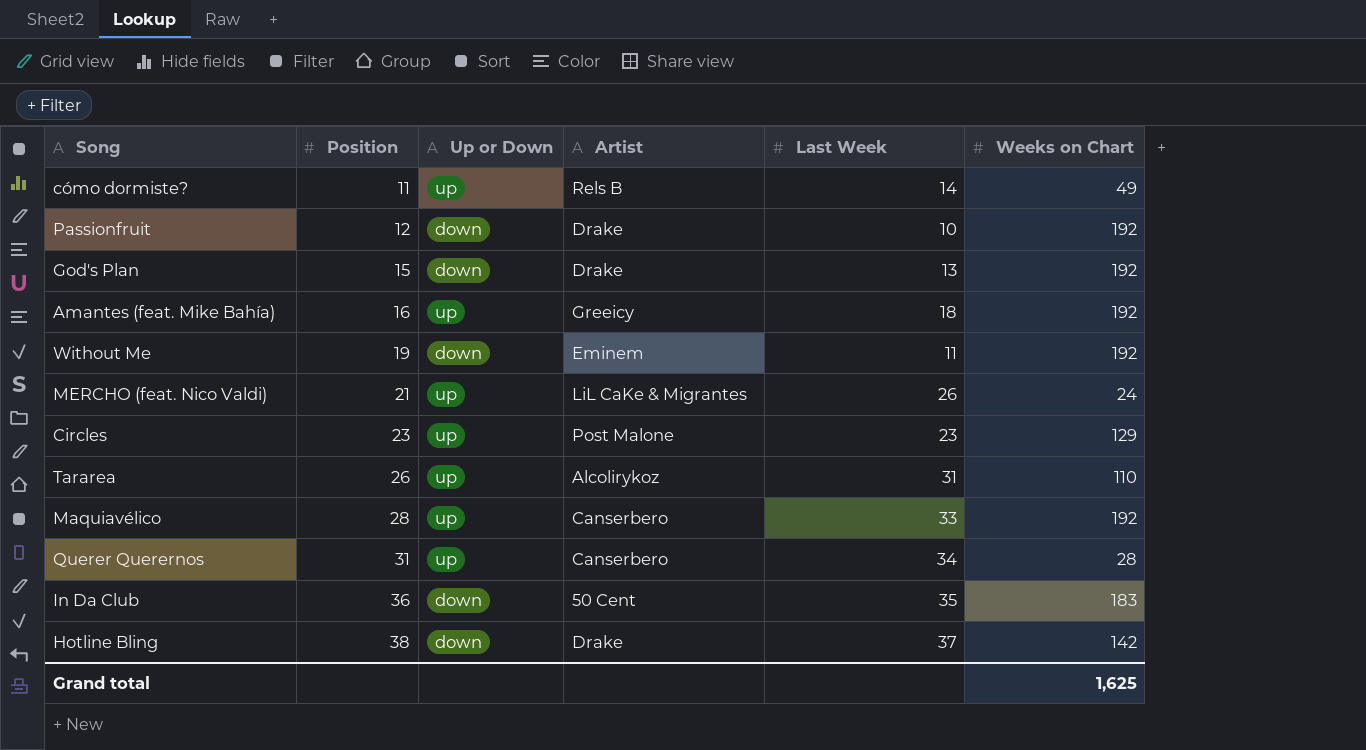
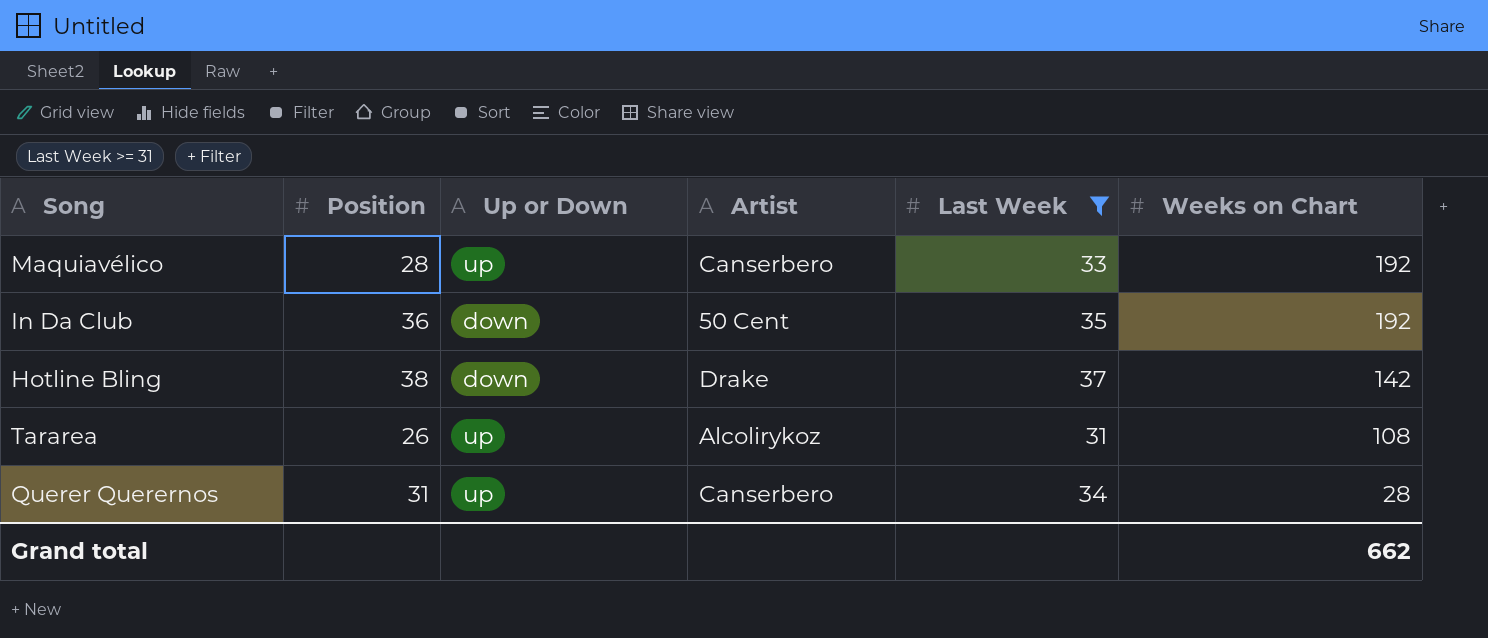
filter: none -> Last Week >= 31
row order: Position ascending -> Weeks on Chart descending
In Da Club | Weeks on Chart: 183 -> 192
Tararea | Weeks on Chart: 110 -> 108
Grand total | Weeks on Chart: 1,625 -> 662

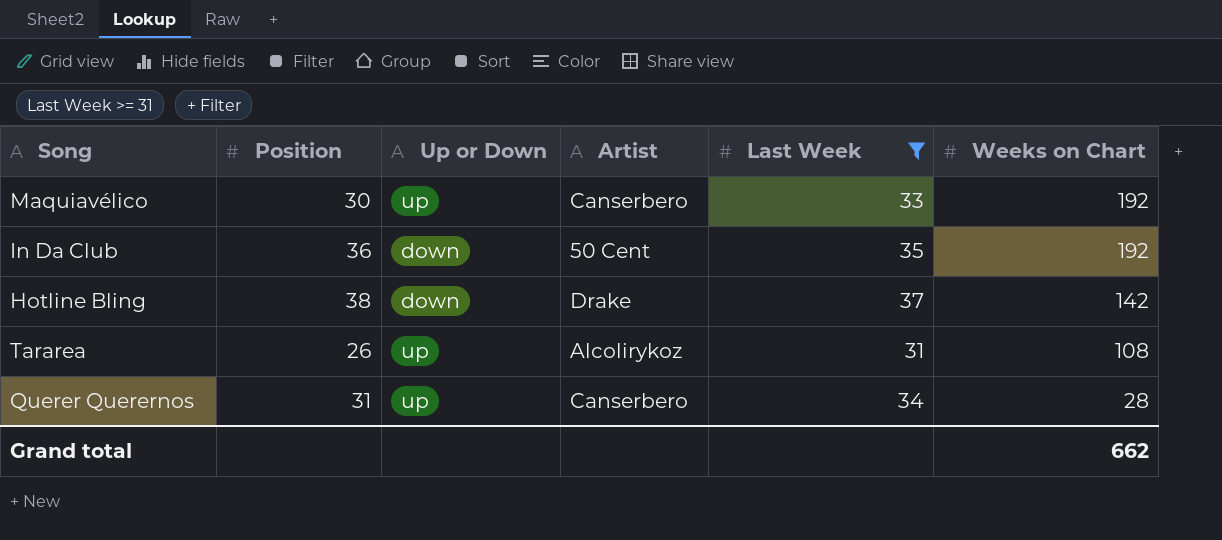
Maquiavélico | Position: 28 -> 30

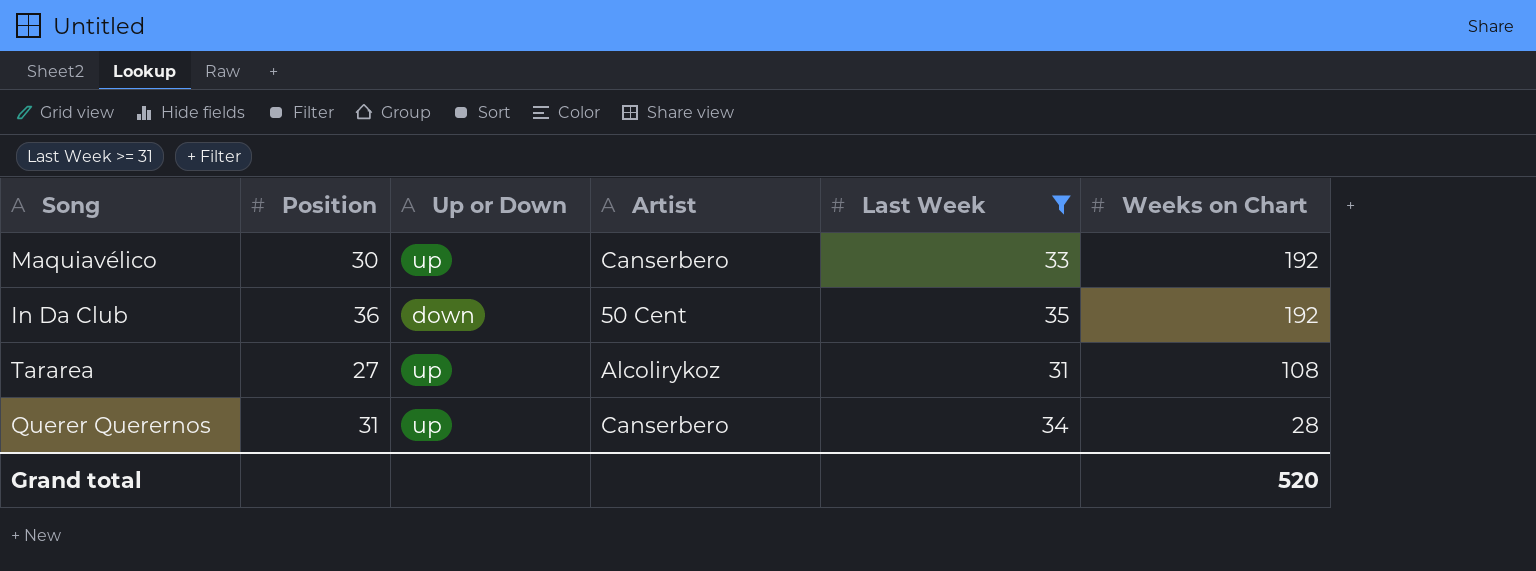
row Hotline Bling: 38 | down | Drake | 37 | 142 -> none
Tararea | Position: 26 -> 27
Grand total | Weeks on Chart: 662 -> 520

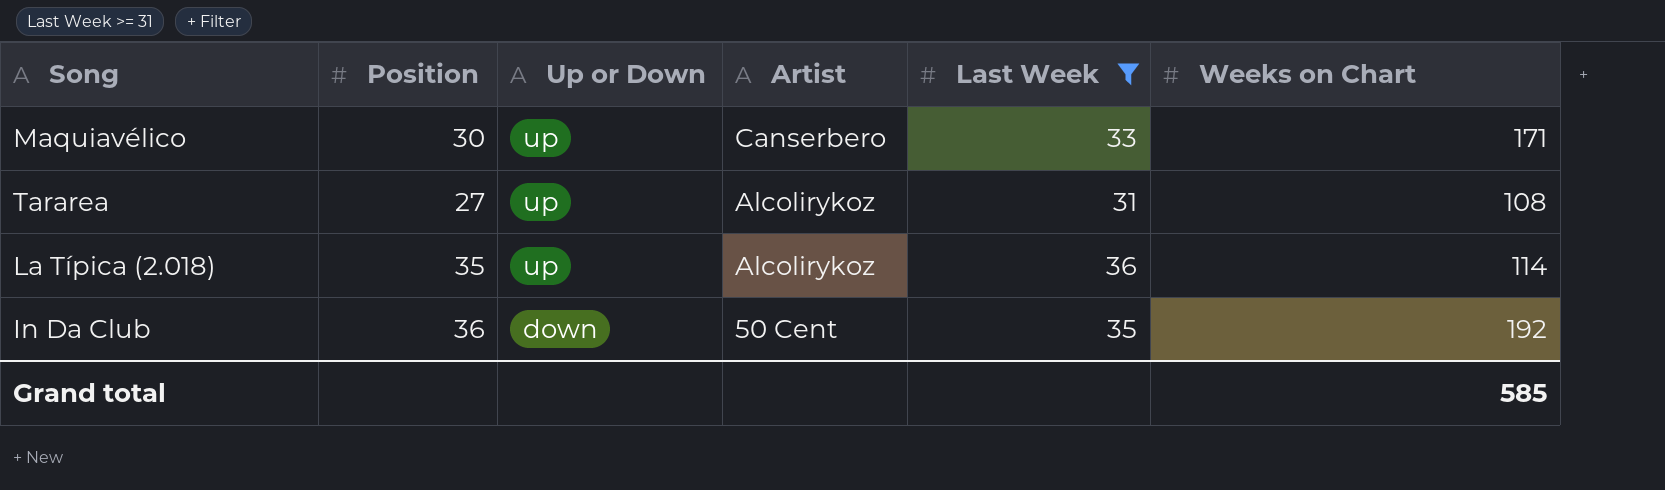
row order: Weeks on Chart descending -> Up or Down descending
row Querer Querernos: 31 | up | Canserbero | 34 | 28 -> none
Maquiavélico | Weeks on Chart: 192 -> 171
row La Típica (2.018): none -> 35 | up | Alcolirykoz | 36 | 114
Grand total | Weeks on Chart: 520 -> 585

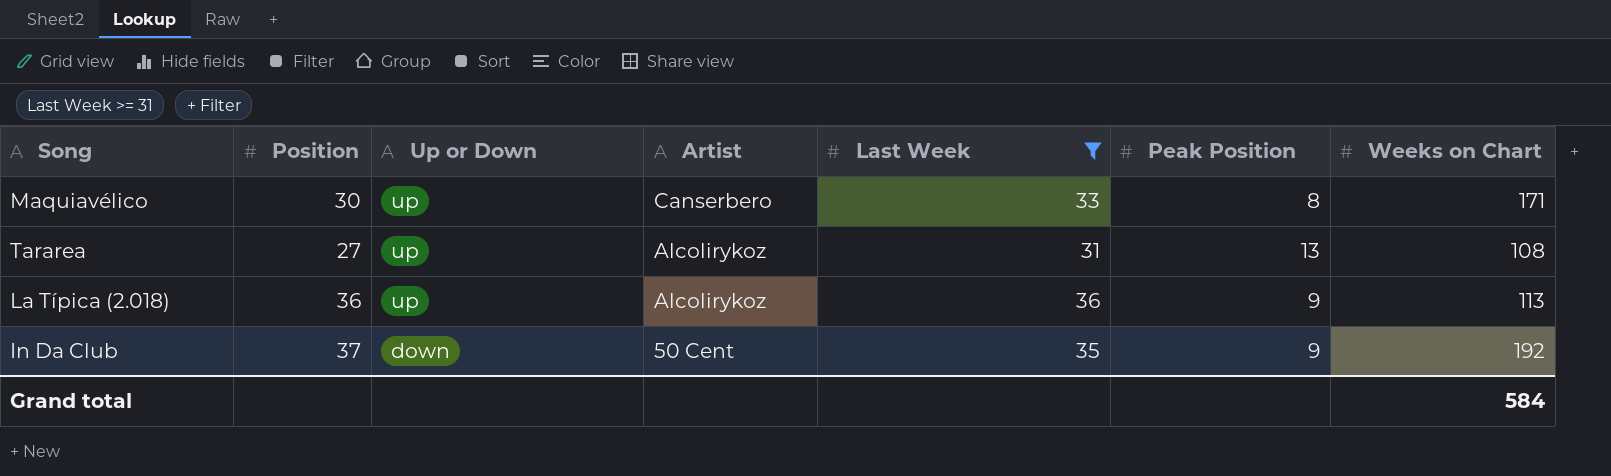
column Peak Position | position: none -> 6
La Típica (2.018) | Position: 35 -> 36
La Típica (2.018) | Weeks on Chart: 114 -> 113
In Da Club | Position: 36 -> 37
Grand total | Weeks on Chart: 585 -> 584

